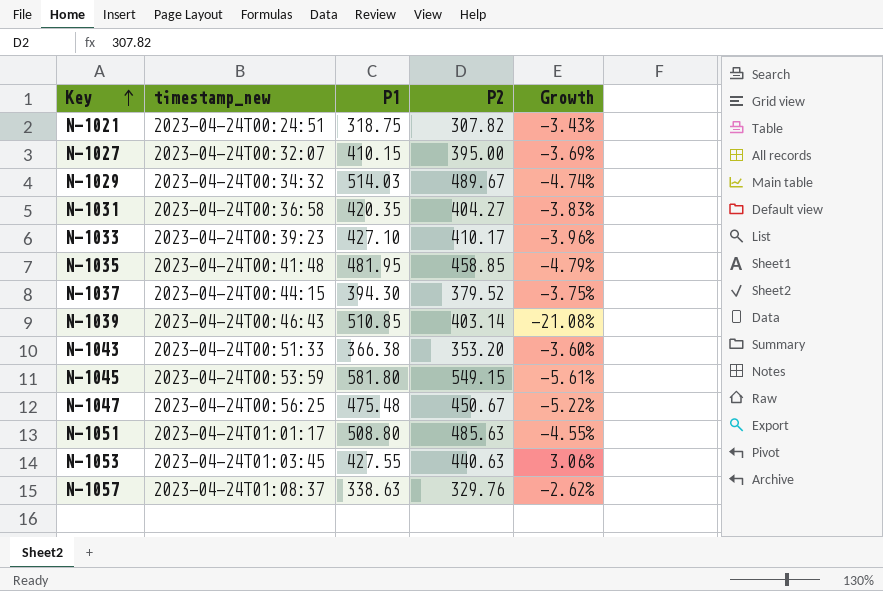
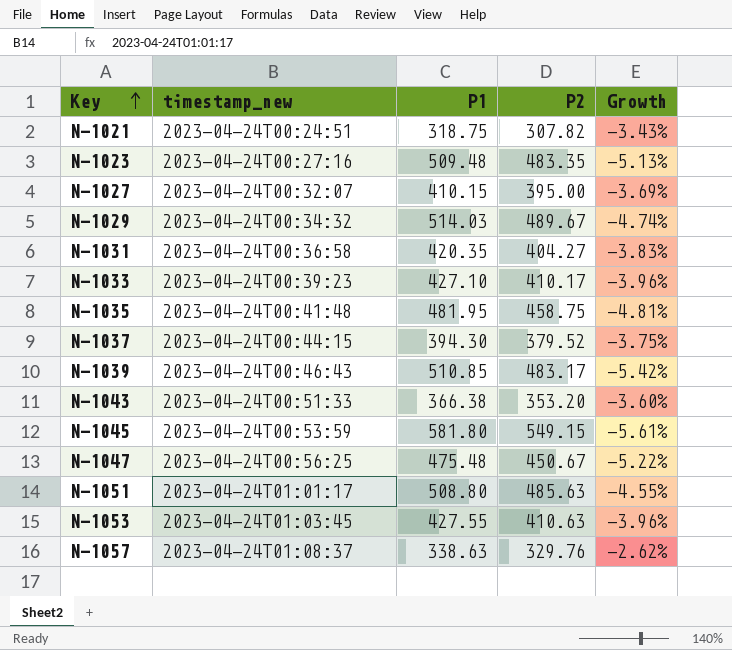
row N-1023: none -> 2023-04-24T00:27:16 | 509.48 | 483.35 | -5.13%
N-1035 | P2: 458.85 -> 458.75
N-1035 | Growth: -4.79% -> -4.81%
N-1039 | P2: 403.14 -> 483.17
N-1039 | Growth: -21.08% -> -5.42%
N-1053 | P2: 440.63 -> 410.63
N-1053 | Growth: 3.06% -> -3.96%

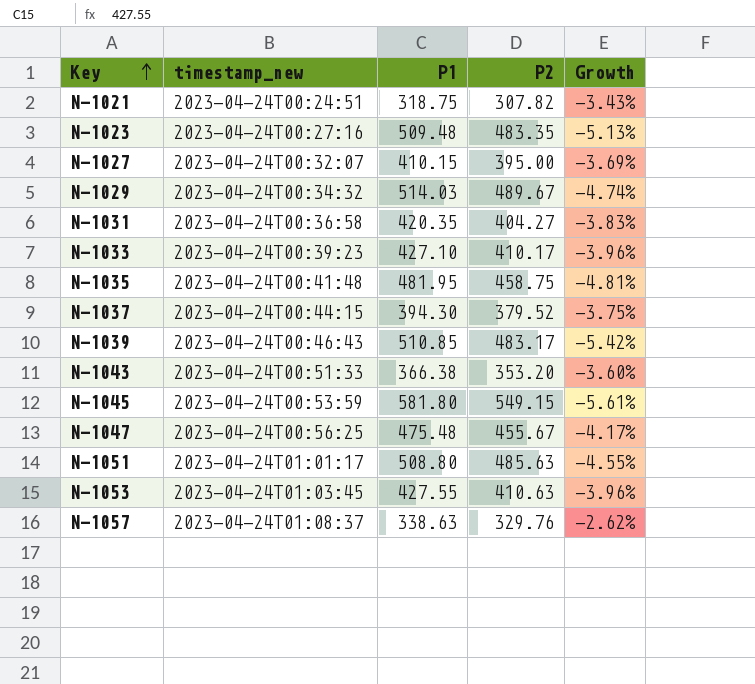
N-1047 | P2: 450.67 -> 455.67
N-1047 | Growth: -5.22% -> -4.17%

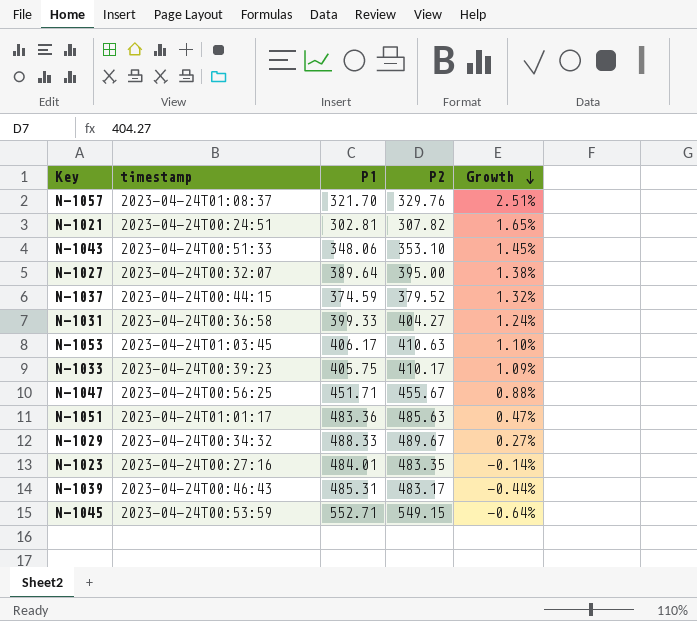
row order: Key ascending -> Growth descending
column name: timestamp_new -> timestamp
row N-1035: 2023-04-24T00:41:48 | 481.95 | 458.75 | -4.81% -> none
N-1057 | P1: 338.63 -> 321.70
N-1057 | Growth: -2.62% -> 2.51%
N-1021 | P1: 318.75 -> 302.81
N-1021 | Growth: -3.43% -> 1.65%
N-1043 | P1: 366.38 -> 348.06
N-1043 | P2: 353.20 -> 353.10
N-1043 | Growth: -3.60% -> 1.45%
N-1027 | P1: 410.15 -> 389.64
N-1027 | Growth: -3.69% -> 1.38%
N-1037 | P1: 394.30 -> 374.59
N-1037 | Growth: -3.75% -> 1.32%
N-1031 | P1: 420.35 -> 399.33
N-1031 | Growth: -3.83% -> 1.24%
N-1053 | P1: 427.55 -> 406.17
N-1053 | Growth: -3.96% -> 1.10%
N-1033 | P1: 427.10 -> 405.75
N-1033 | Growth: -3.96% -> 1.09%
N-1047 | P1: 475.48 -> 451.71
N-1047 | Growth: -4.17% -> 0.88%
N-1051 | P1: 508.80 -> 483.36
N-1051 | Growth: -4.55% -> 0.47%
N-1029 | P1: 514.03 -> 488.33
N-1029 | Growth: -4.74% -> 0.27%
N-1023 | P1: 509.48 -> 484.01
N-1023 | Growth: -5.13% -> -0.14%
N-1039 | P1: 510.85 -> 485.31
N-1039 | Growth: -5.42% -> -0.44%
N-1045 | P1: 581.80 -> 552.71
N-1045 | Growth: -5.61% -> -0.64%

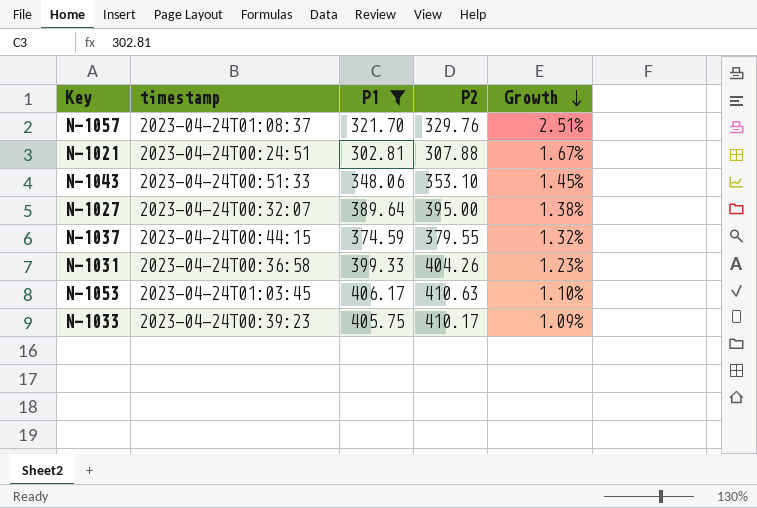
filter: none -> P1 <= 406.17
N-1021 | P2: 307.82 -> 307.88
N-1021 | Growth: 1.65% -> 1.67%
N-1037 | P2: 379.52 -> 379.55
N-1031 | P2: 404.27 -> 404.26
N-1031 | Growth: 1.24% -> 1.23%

